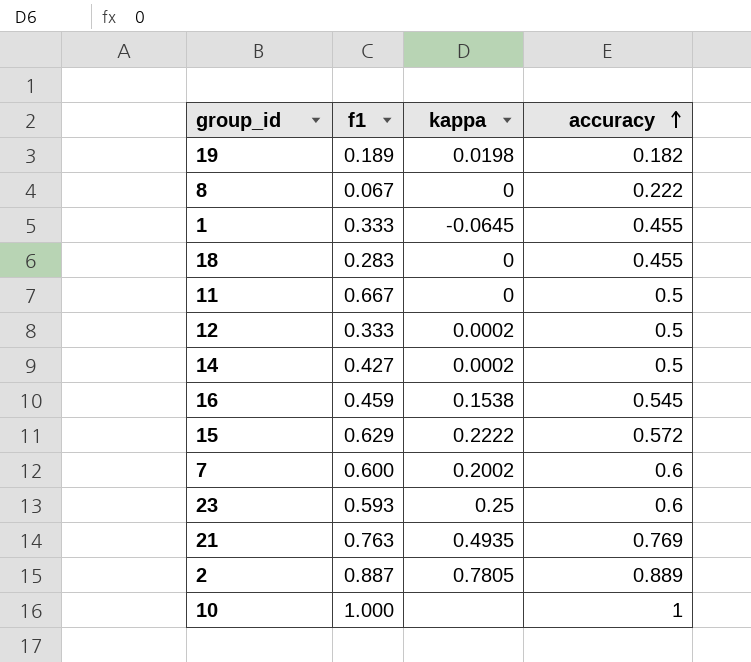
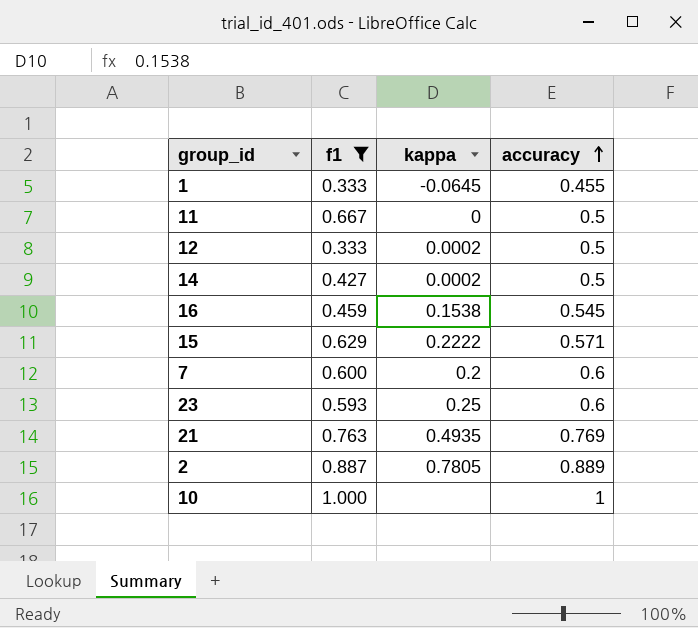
filter: none -> f1 >= 0.333
15 | accuracy: 0.572 -> 0.571
7 | kappa: 0.2002 -> 0.2

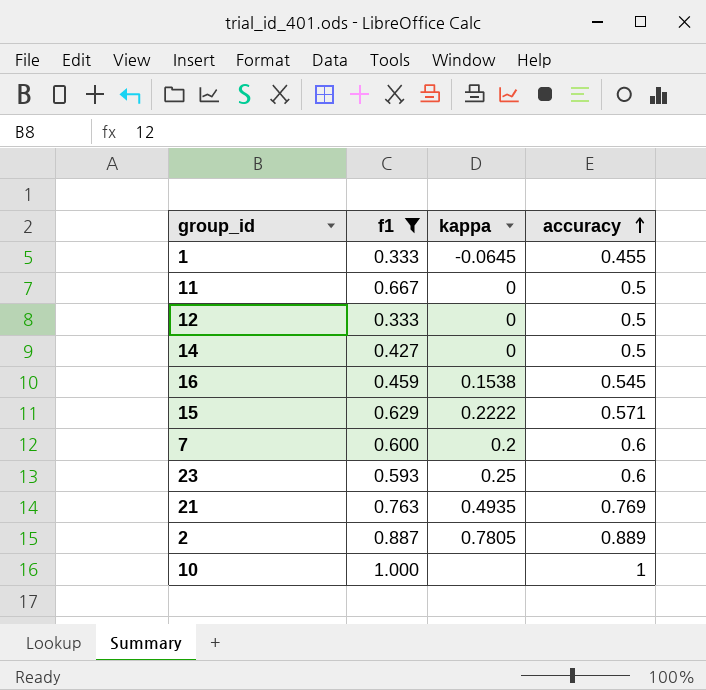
12 | kappa: 0.0002 -> 0
14 | kappa: 0.0002 -> 0

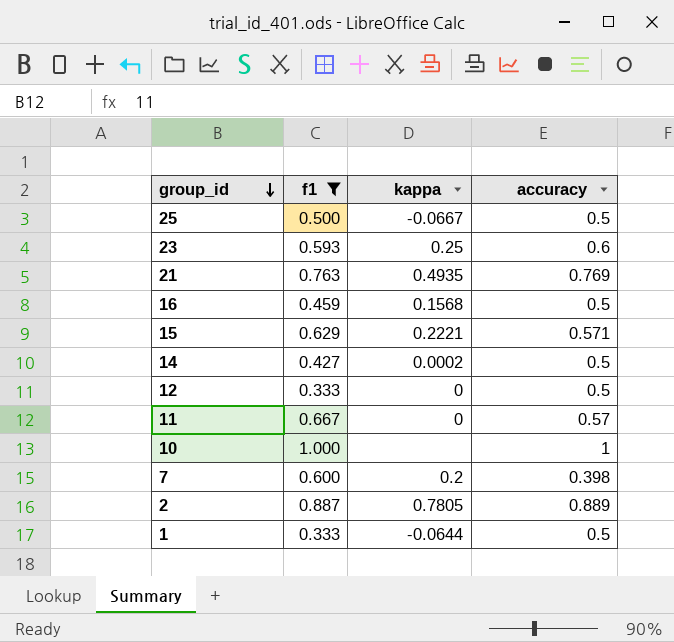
row order: accuracy ascending -> group_id descending
row 25: none -> 0.500 | -0.0667 | 0.5
16 | kappa: 0.1538 -> 0.1568
16 | accuracy: 0.545 -> 0.5
15 | kappa: 0.2222 -> 0.2221
14 | kappa: 0 -> 0.0002
11 | accuracy: 0.5 -> 0.57
7 | accuracy: 0.6 -> 0.398
1 | kappa: -0.0645 -> -0.0644
1 | accuracy: 0.455 -> 0.5

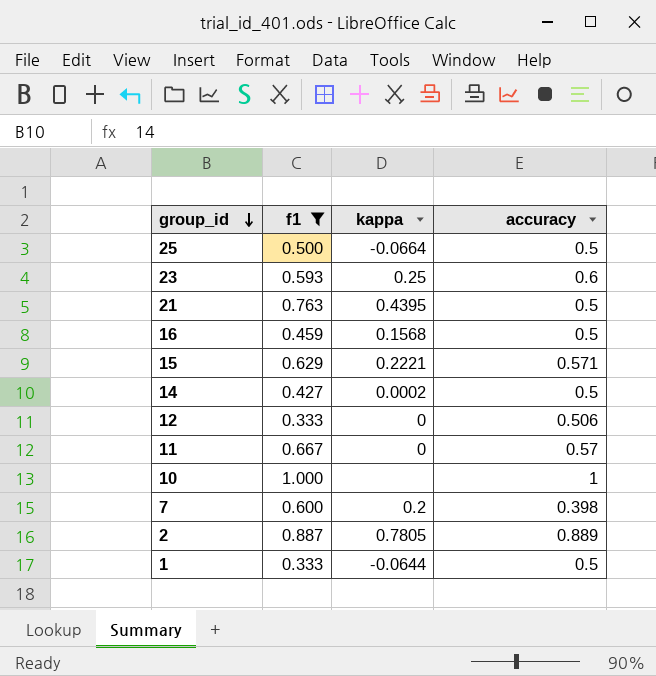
25 | kappa: -0.0667 -> -0.0664
21 | kappa: 0.4935 -> 0.4395
21 | accuracy: 0.769 -> 0.5
12 | accuracy: 0.5 -> 0.506

